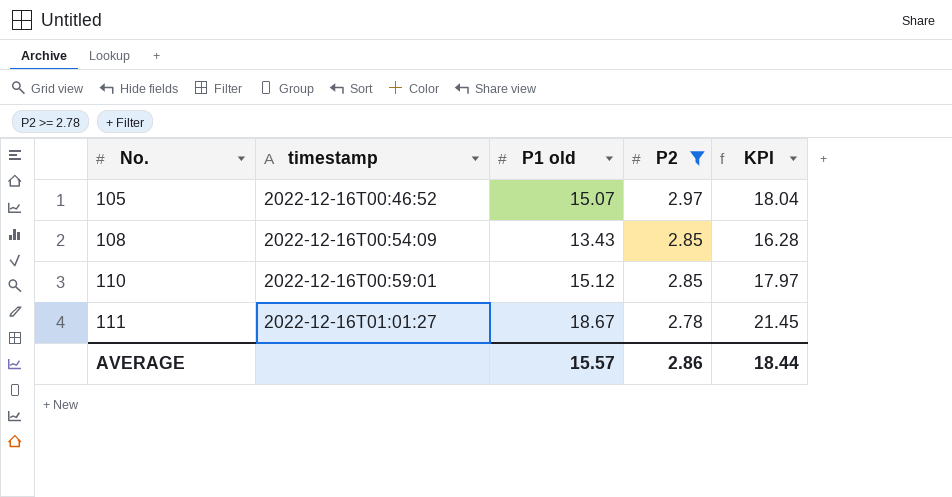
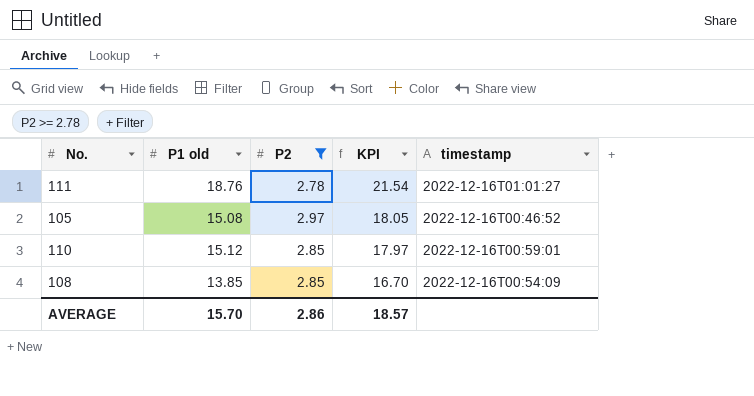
row order: No. ascending -> KPI descending
column timestamp | position: 2 -> 5
111 | P1 old: 18.67 -> 18.76
111 | KPI: 21.45 -> 21.54
105 | P1 old: 15.07 -> 15.08
105 | KPI: 18.04 -> 18.05
108 | P1 old: 13.43 -> 13.85
108 | KPI: 16.28 -> 16.70
AVERAGE | P1 old: 15.57 -> 15.70
AVERAGE | KPI: 18.44 -> 18.57

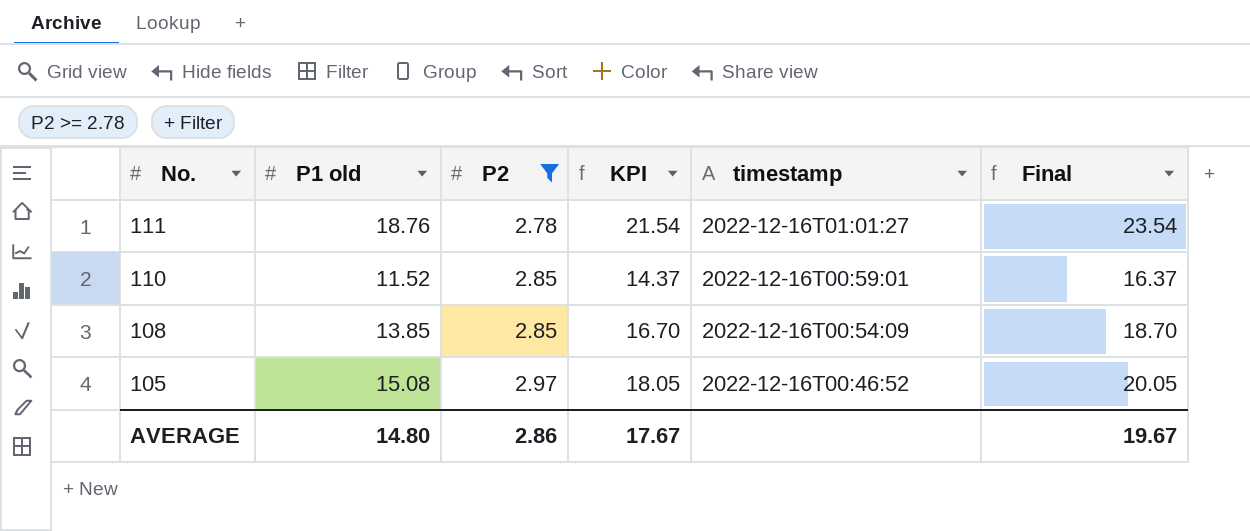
row order: KPI descending -> No. descending
column Final | formula: none -> [KPI] + 2
110 | P1 old: 15.12 -> 11.52
110 | KPI: 17.97 -> 14.37
AVERAGE | P1 old: 15.70 -> 14.80
AVERAGE | KPI: 18.57 -> 17.67

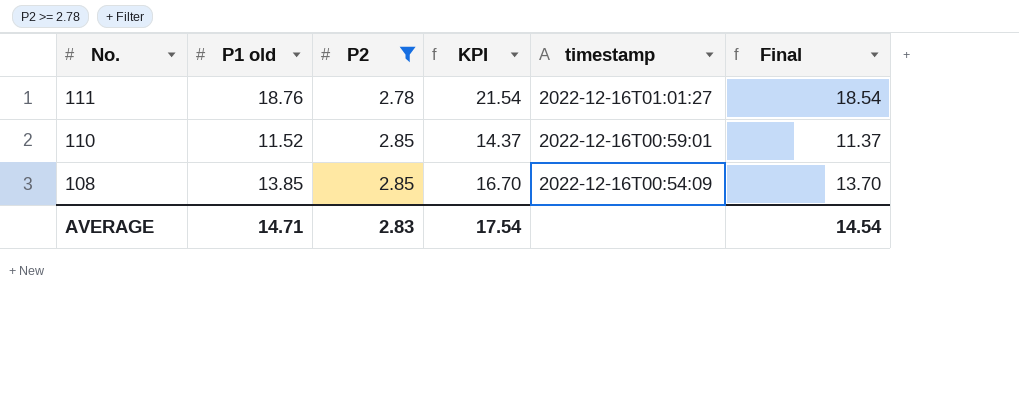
column Final | formula: [KPI] + 2 -> [KPI] - 3
row 105: 15.08 | 2.97 | 18.05 | 2022-12-16T00:46:52 | 20.05 -> none
AVERAGE | P1 old: 14.80 -> 14.71
AVERAGE | P2: 2.86 -> 2.83
AVERAGE | KPI: 17.67 -> 17.54
AVERAGE | Final: 19.67 -> 14.54

